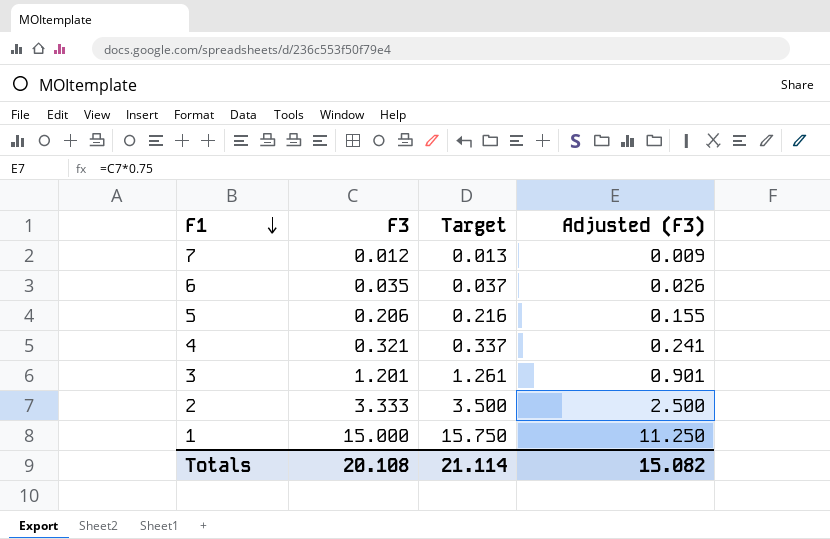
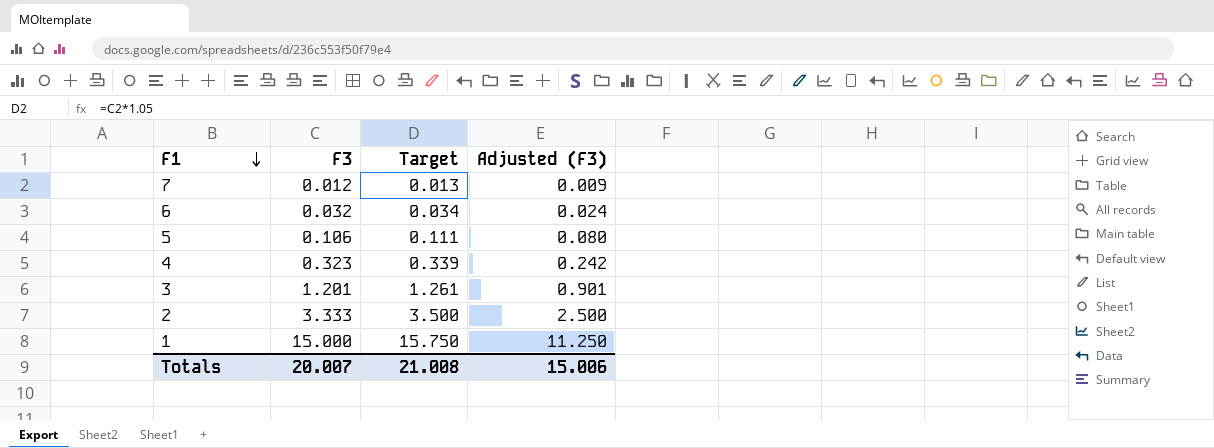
6 | F3: 0.035 -> 0.032
6 | Target: 0.037 -> 0.034
6 | Adjusted (F3): 0.026 -> 0.024
5 | F3: 0.206 -> 0.106
5 | Target: 0.216 -> 0.111
5 | Adjusted (F3): 0.155 -> 0.080
4 | F3: 0.321 -> 0.323
4 | Target: 0.337 -> 0.339
4 | Adjusted (F3): 0.241 -> 0.242
Totals | F3: 20.108 -> 20.007
Totals | Target: 21.114 -> 21.008
Totals | Adjusted (F3): 15.082 -> 15.006

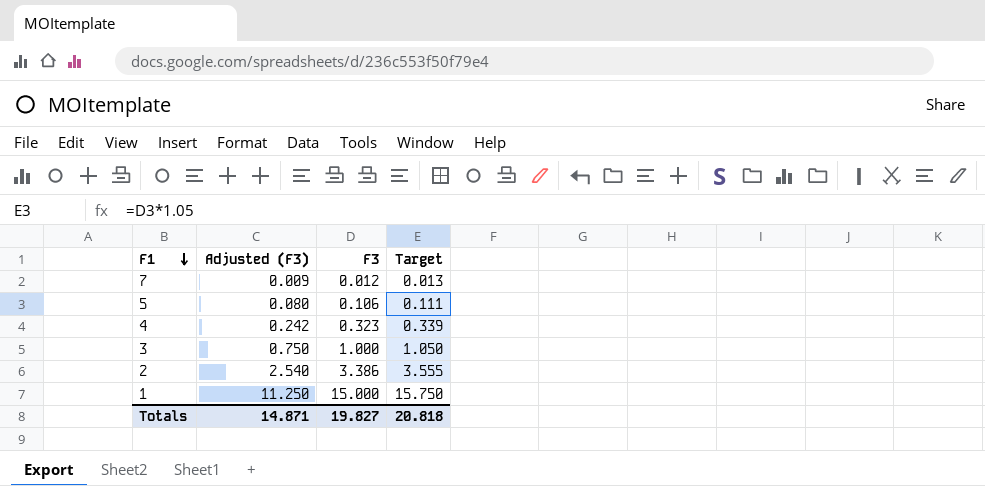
column Adjusted (F3) | position: 4 -> 2
row 6: 0.032 | 0.034 | 0.024 -> none
3 | Adjusted (F3): 0.901 -> 0.750
3 | F3: 1.201 -> 1.000
3 | Target: 1.261 -> 1.050
2 | Adjusted (F3): 2.500 -> 2.540
2 | F3: 3.333 -> 3.386
2 | Target: 3.500 -> 3.555
Totals | Adjusted (F3): 15.006 -> 14.871
Totals | F3: 20.007 -> 19.827
Totals | Target: 21.008 -> 20.818

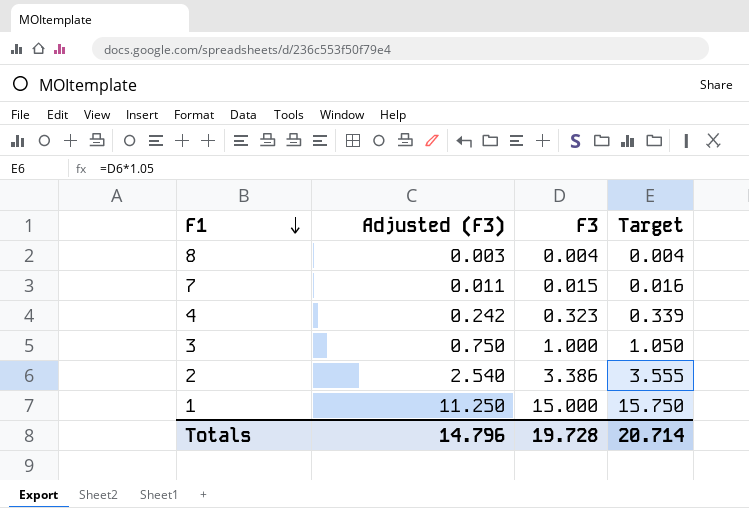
row 5: 0.080 | 0.106 | 0.111 -> none
row 8: none -> 0.003 | 0.004 | 0.004
7 | Adjusted (F3): 0.009 -> 0.011
7 | F3: 0.012 -> 0.015
7 | Target: 0.013 -> 0.016
Totals | Adjusted (F3): 14.871 -> 14.796
Totals | F3: 19.827 -> 19.728
Totals | Target: 20.818 -> 20.714

